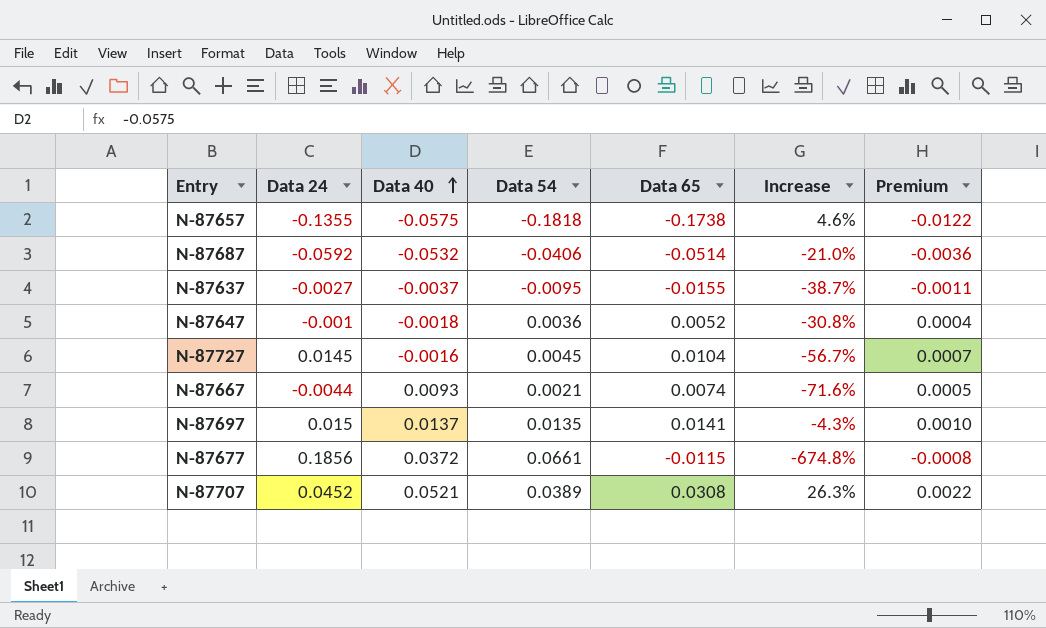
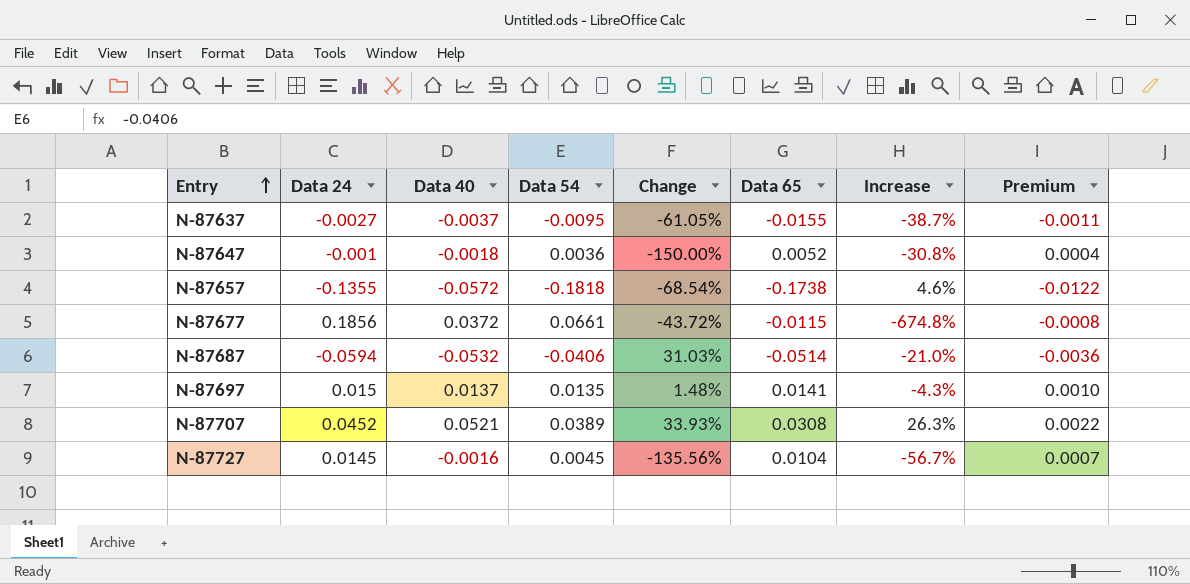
row order: Data 40 ascending -> Entry ascending
column Change | formula: none -> ([Data 40] - [Data 54]) / [Data 54]
row N-87667: -0.0044 | 0.0093 | 0.0021 | 0.0074 | -71.6% | 0.0005 -> none
N-87657 | Data 40: -0.0575 -> -0.0572
N-87687 | Data 24: -0.0592 -> -0.0594

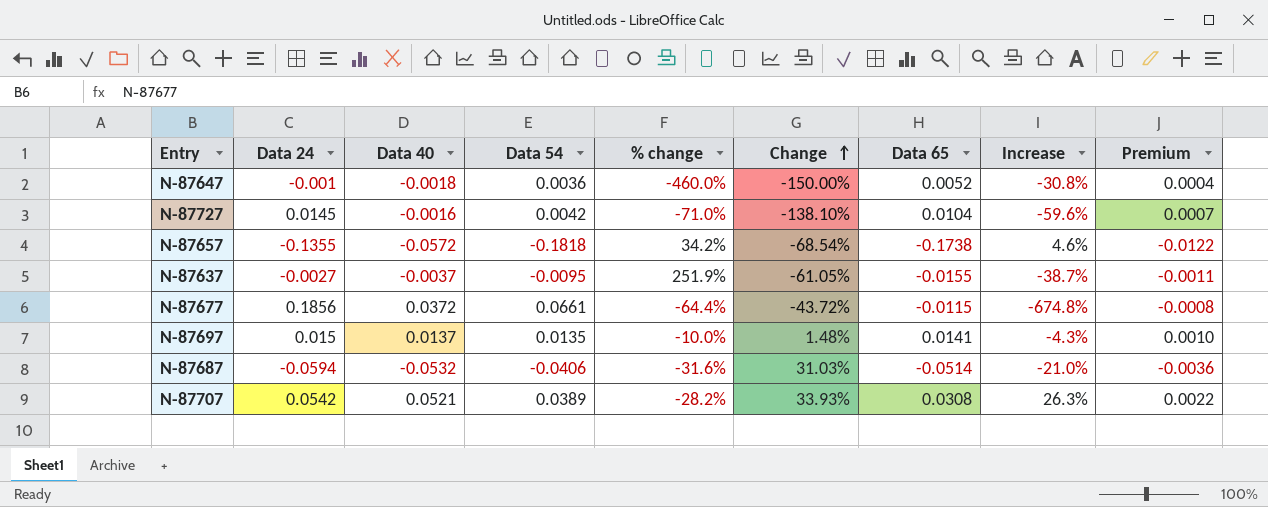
row order: Entry ascending -> Change ascending
column % change | formula: none -> ([Data 54] - [Data 24]) / [Data 24]
N-87727 | Data 54: 0.0045 -> 0.0042
N-87727 | Change: -135.56% -> -138.10%
N-87727 | Increase: -56.7% -> -59.6%
N-87707 | Data 24: 0.0452 -> 0.0542

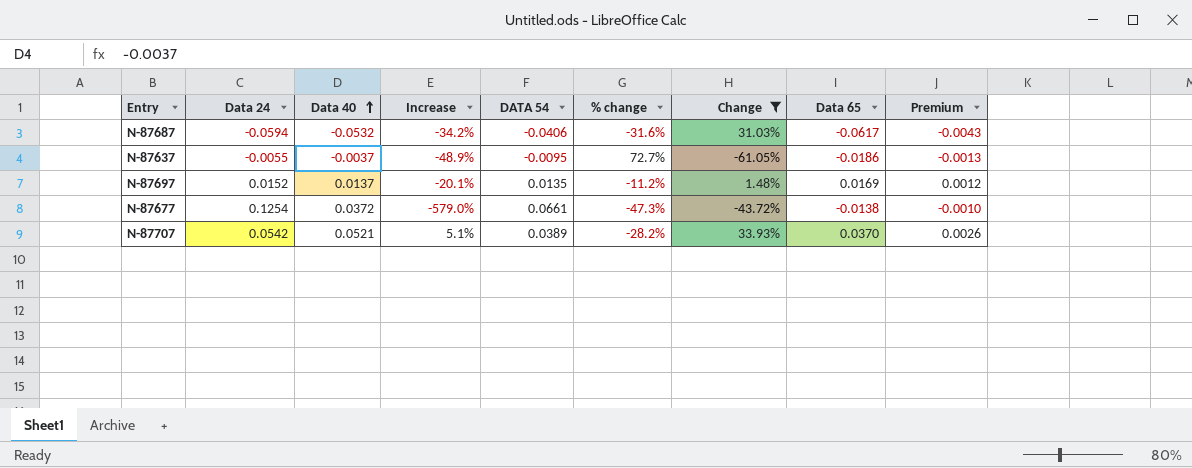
filter: none -> Change >= -61.05%
row order: Change ascending -> Data 40 ascending
column Increase | position: 8 -> 4
column name: Data 54 -> DATA 54
N-87687 | Increase: -21.0% -> -34.2%
N-87687 | Data 65: -0.0514 -> -0.0617
N-87687 | Premium: -0.0036 -> -0.0043
N-87637 | Data 24: -0.0027 -> -0.0055
N-87637 | Increase: -38.7% -> -48.9%
N-87637 | % change: 251.9% -> 72.7%
N-87637 | Data 65: -0.0155 -> -0.0186
N-87637 | Premium: -0.0011 -> -0.0013
N-87697 | Data 24: 0.015 -> 0.0152
N-87697 | Increase: -4.3% -> -20.1%
N-87697 | % change: -10.0% -> -11.2%
N-87697 | Data 65: 0.0141 -> 0.0169
N-87697 | Premium: 0.0010 -> 0.0012
N-87677 | Data 24: 0.1856 -> 0.1254
N-87677 | Increase: -674.8% -> -579.0%
N-87677 | % change: -64.4% -> -47.3%
N-87677 | Data 65: -0.0115 -> -0.0138
N-87677 | Premium: -0.0008 -> -0.0010
N-87707 | Increase: 26.3% -> 5.1%
N-87707 | Data 65: 0.0308 -> 0.0370
N-87707 | Premium: 0.0022 -> 0.0026

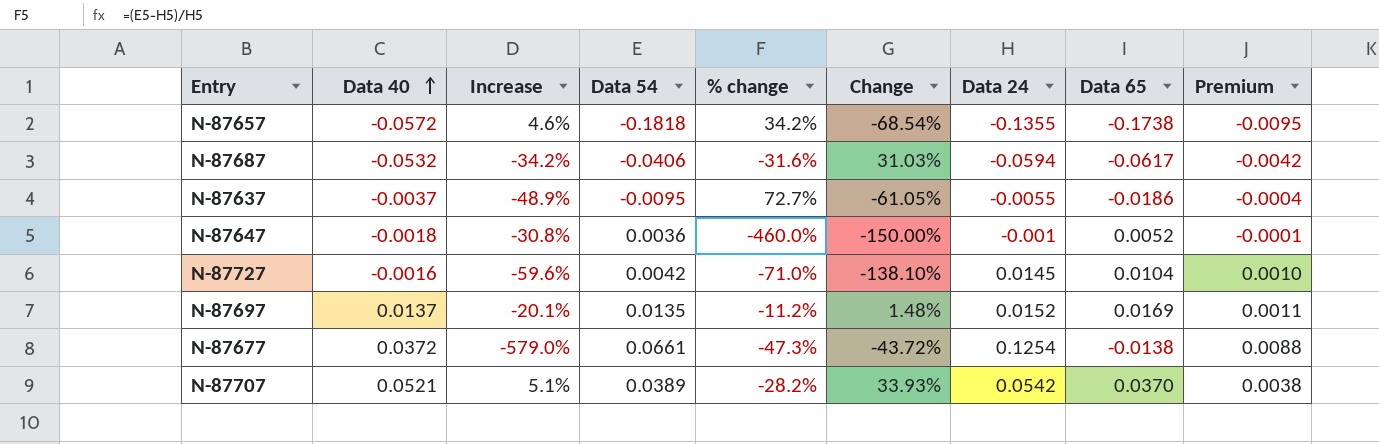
filter: Change >= -61.05% -> none
column name: DATA 54 -> Data 54
column Data 24 | position: 2 -> 7
column Premium | formula: [Data 65] * 0.07 -> [Data 24] * 0.07

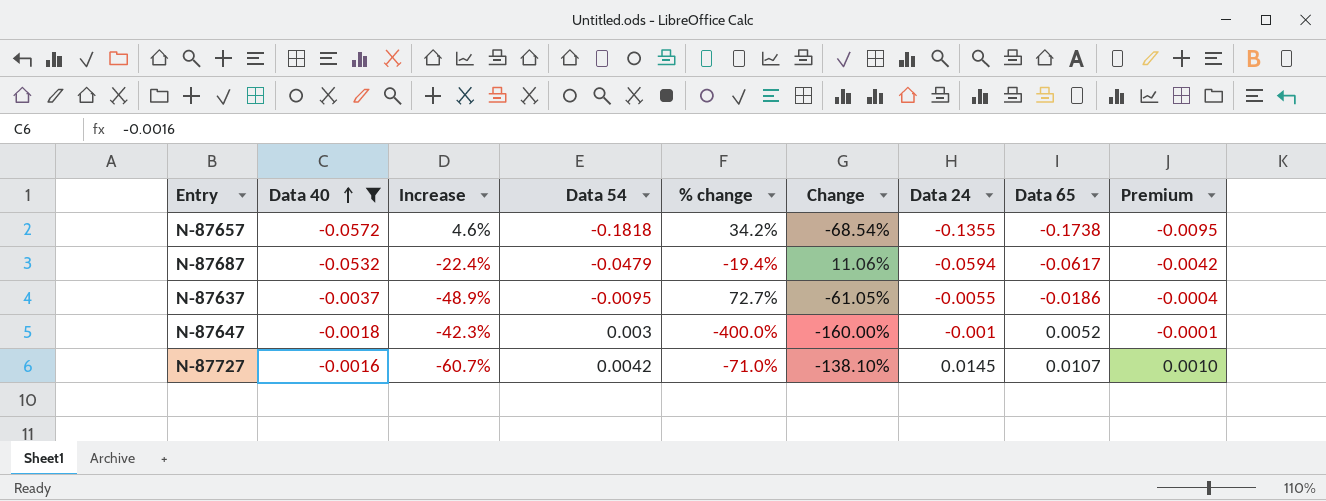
filter: none -> Data 40 <= -0.0016
N-87687 | Increase: -34.2% -> -22.4%
N-87687 | Data 54: -0.0406 -> -0.0479
N-87687 | % change: -31.6% -> -19.4%
N-87687 | Change: 31.03% -> 11.06%
N-87647 | Increase: -30.8% -> -42.3%
N-87647 | Data 54: 0.0036 -> 0.003
N-87647 | % change: -460.0% -> -400.0%
N-87647 | Change: -150.00% -> -160.00%
N-87727 | Increase: -59.6% -> -60.7%
N-87727 | Data 65: 0.0104 -> 0.0107

